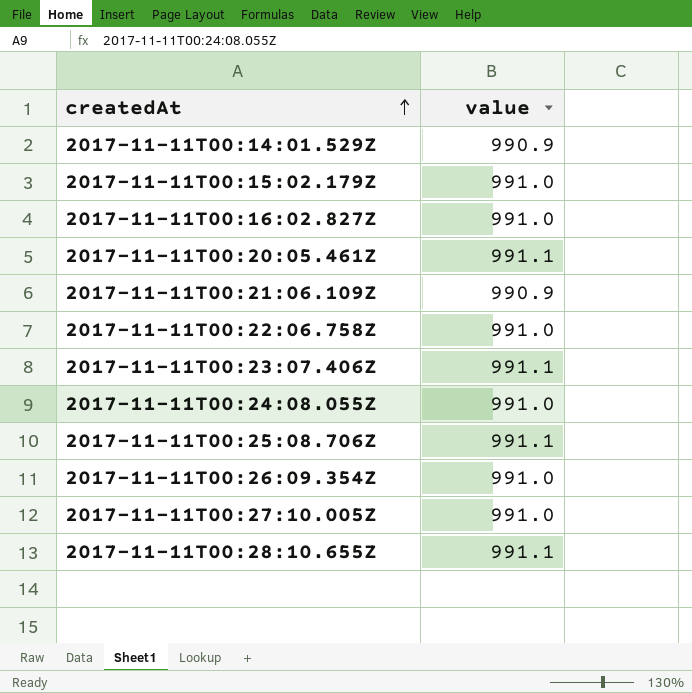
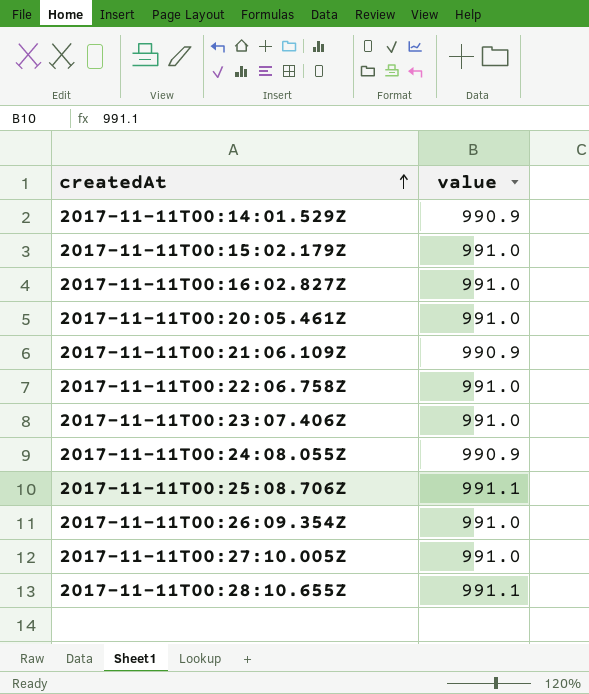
2017-11-11T00:20:05.461Z | value: 991.1 -> 991.0
2017-11-11T00:23:07.406Z | value: 991.1 -> 991.0
2017-11-11T00:24:08.055Z | value: 991.0 -> 990.9

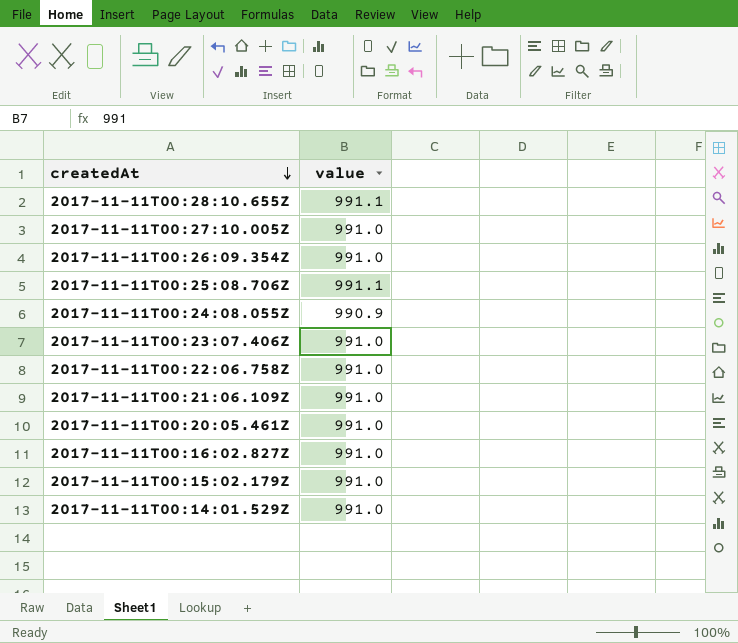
row order: createdAt ascending -> createdAt descending
2017-11-11T00:21:06.109Z | value: 990.9 -> 991.0
2017-11-11T00:14:01.529Z | value: 990.9 -> 991.0

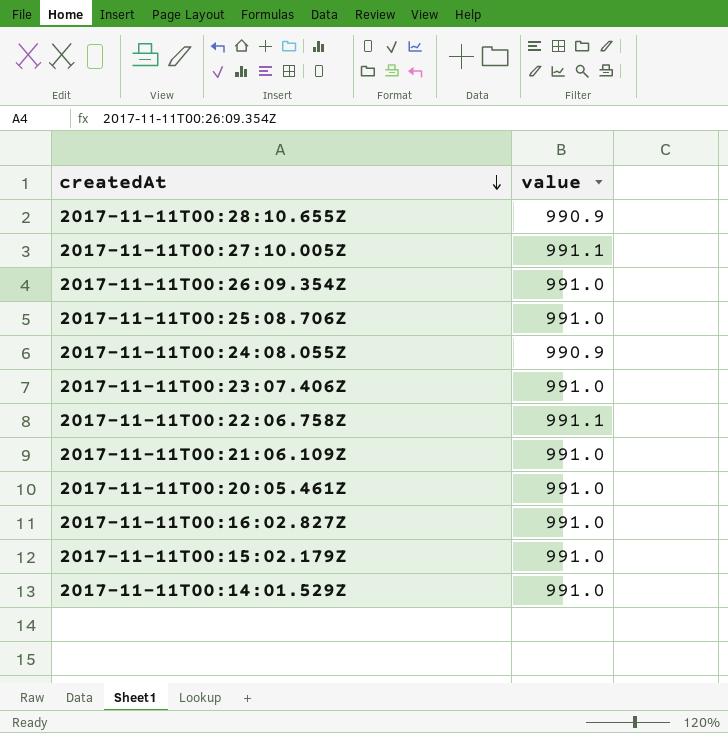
2017-11-11T00:28:10.655Z | value: 991.1 -> 990.9
2017-11-11T00:27:10.005Z | value: 991.0 -> 991.1
2017-11-11T00:25:08.706Z | value: 991.1 -> 991.0
2017-11-11T00:22:06.758Z | value: 991.0 -> 991.1

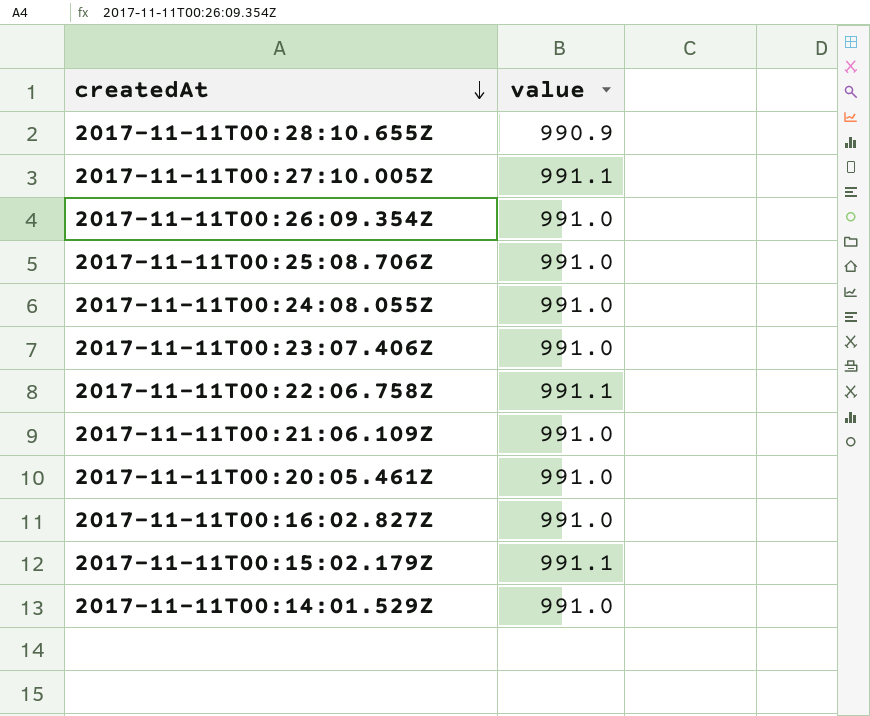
2017-11-11T00:24:08.055Z | value: 990.9 -> 991.0
2017-11-11T00:15:02.179Z | value: 991.0 -> 991.1

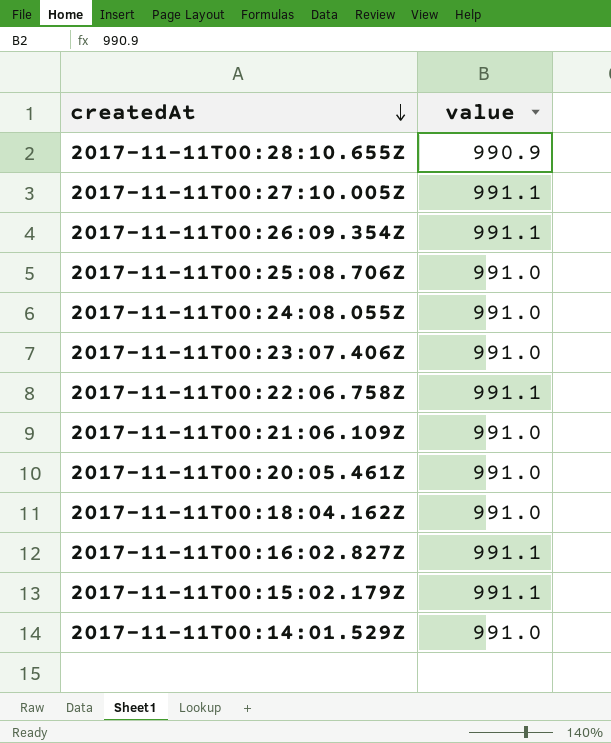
2017-11-11T00:26:09.354Z | value: 991.0 -> 991.1
row 2017-11-11T00:18:04.162Z: none -> 991.0
2017-11-11T00:16:02.827Z | value: 991.0 -> 991.1

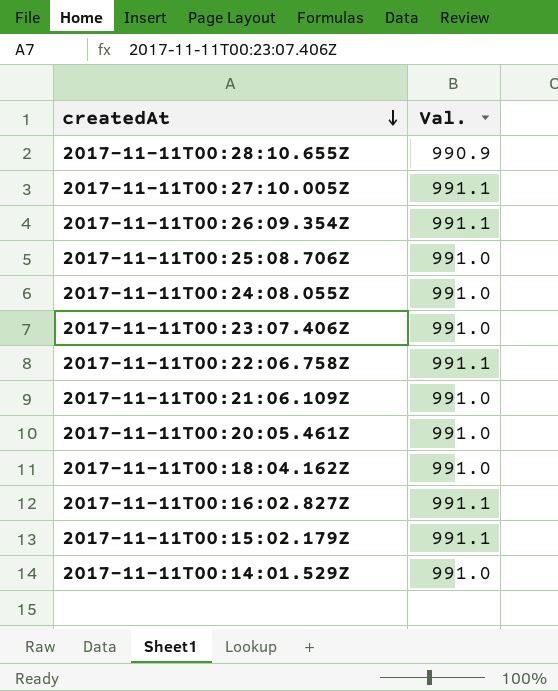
column name: value -> Val.

